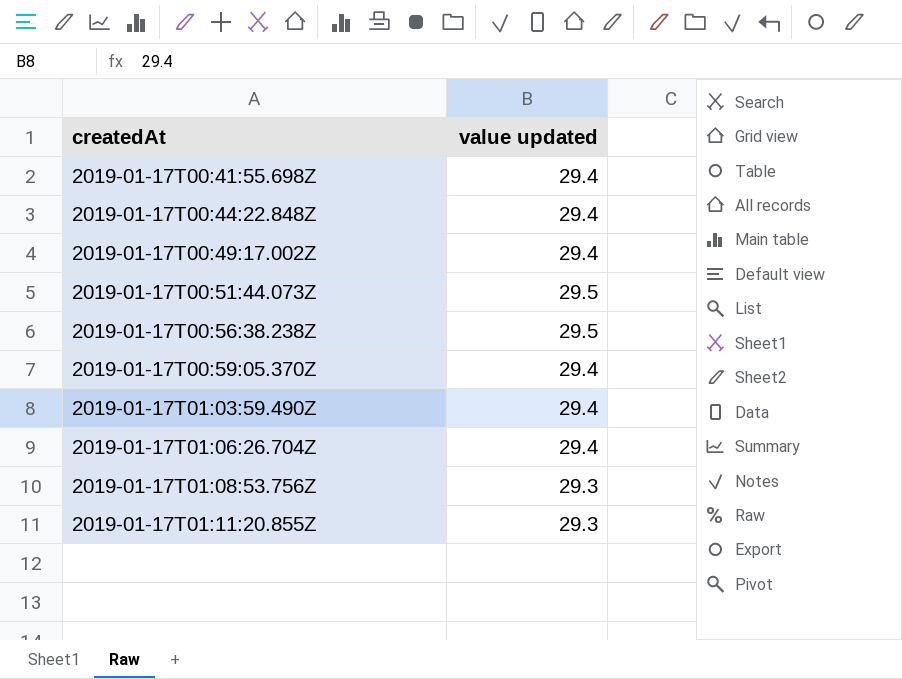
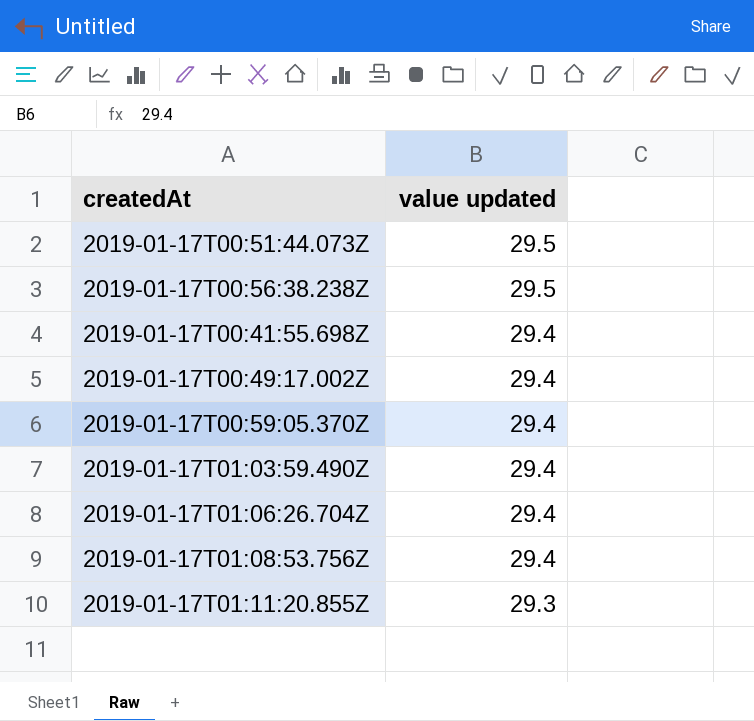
row order: createdAt ascending -> value updated descending
row 2019-01-17T00:44:22.848Z: 29.4 -> none
2019-01-17T01:08:53.756Z | value updated: 29.3 -> 29.4

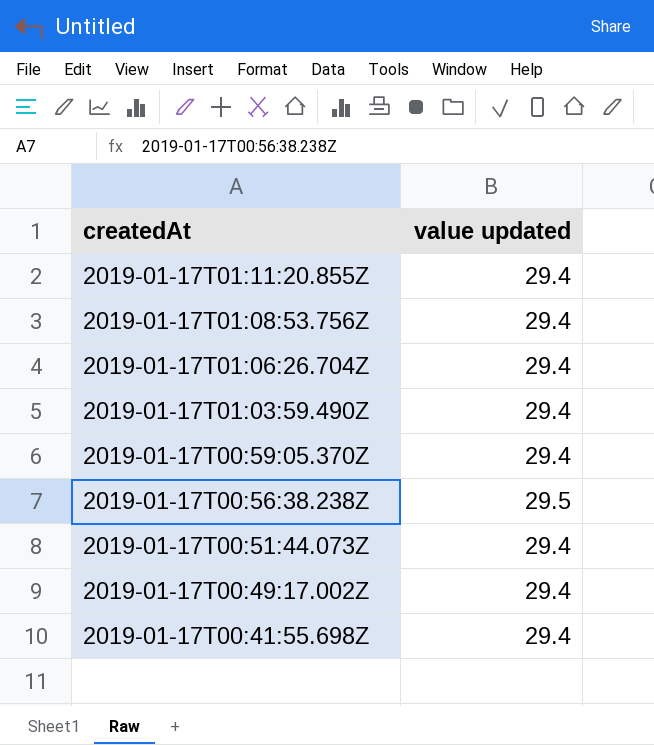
row order: value updated descending -> createdAt descending
2019-01-17T01:11:20.855Z | value updated: 29.3 -> 29.4
2019-01-17T00:51:44.073Z | value updated: 29.5 -> 29.4

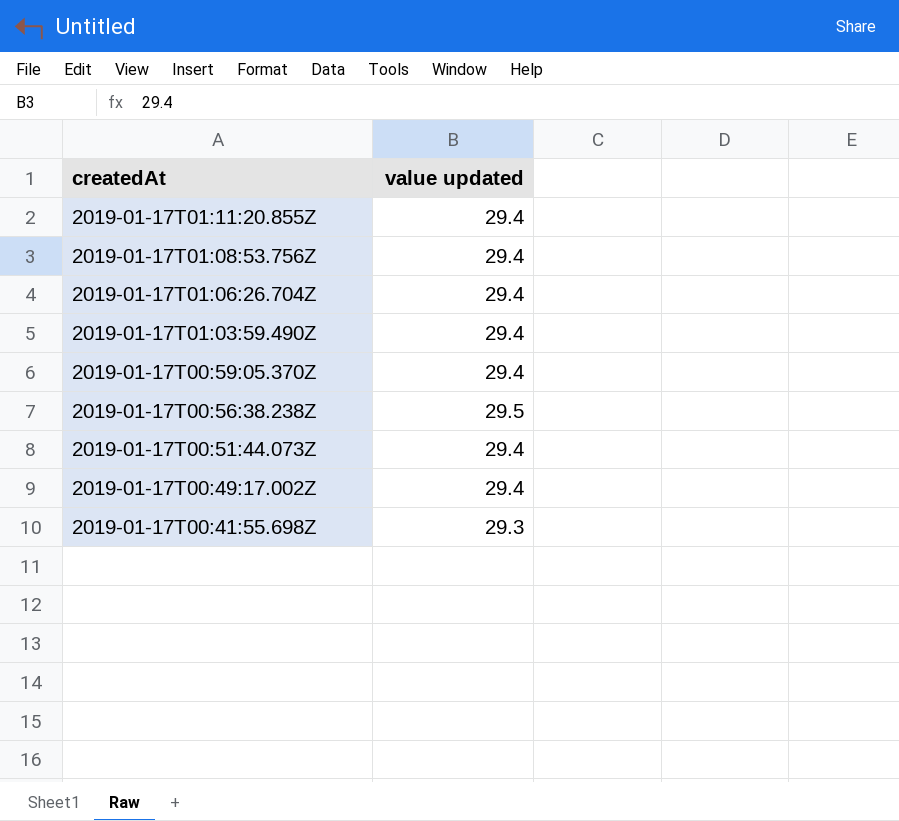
2019-01-17T00:41:55.698Z | value updated: 29.4 -> 29.3

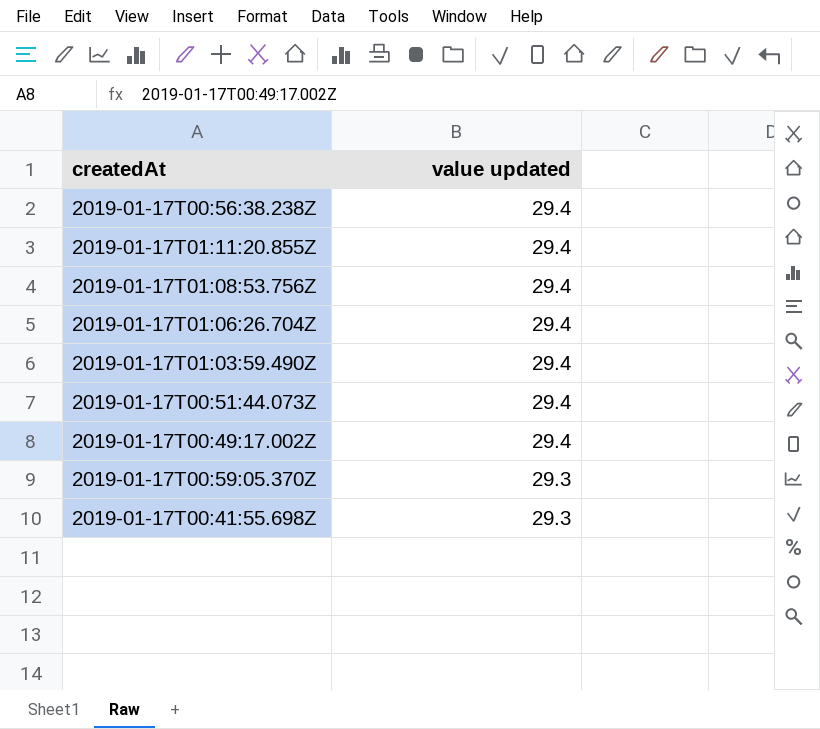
row order: createdAt descending -> value updated descending
2019-01-17T00:56:38.238Z | value updated: 29.5 -> 29.4
2019-01-17T00:59:05.370Z | value updated: 29.4 -> 29.3

